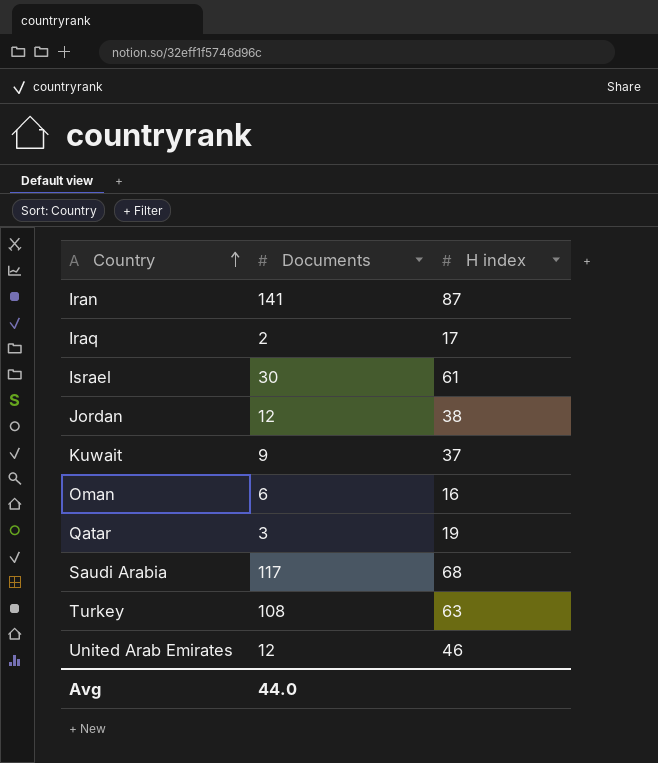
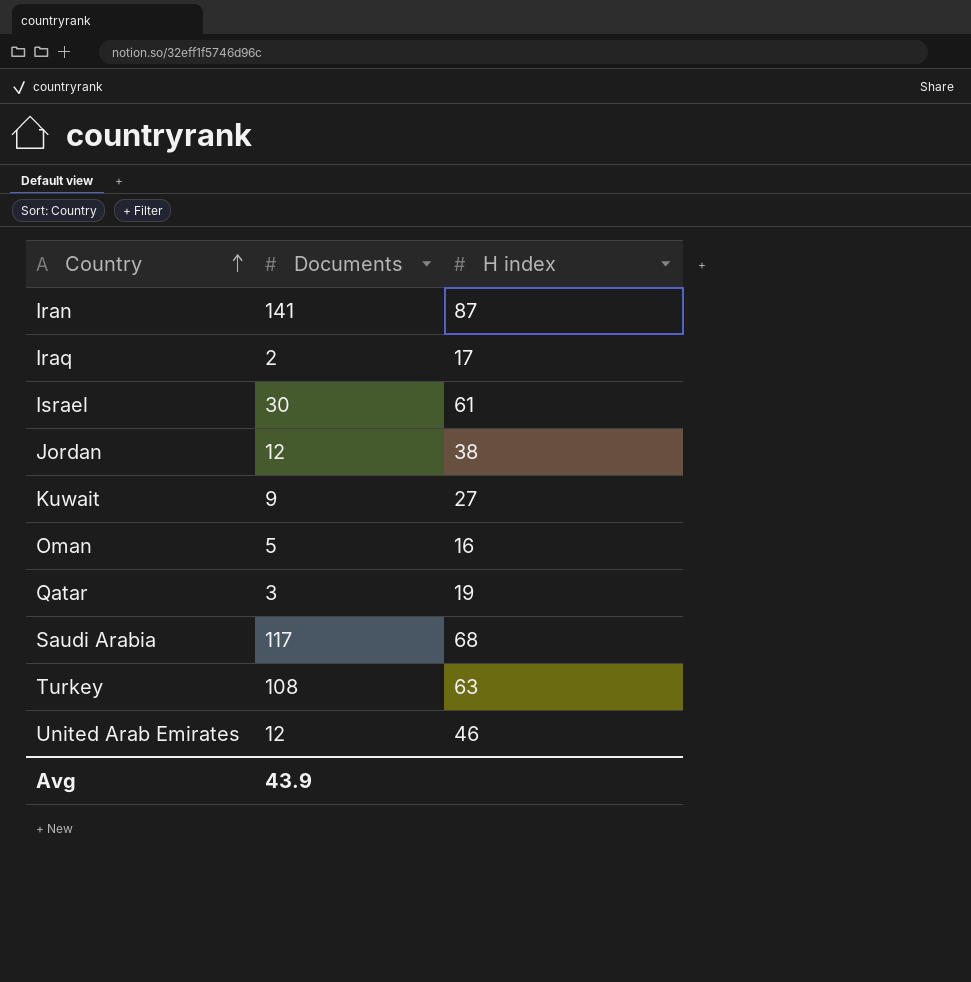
Kuwait | H index: 37 -> 27
Oman | Documents: 6 -> 5
Avg | Documents: 44.0 -> 43.9

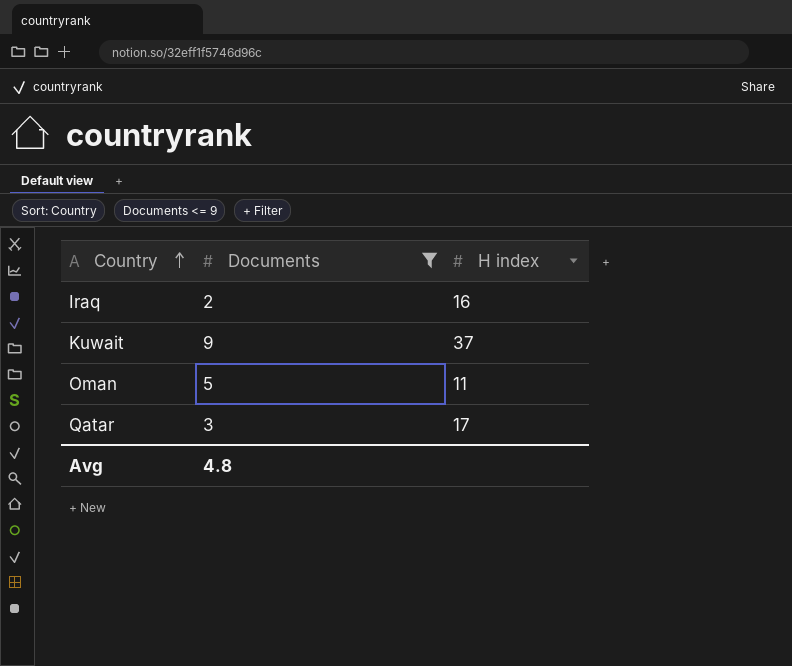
filter: none -> Documents <= 9
Iraq | H index: 17 -> 16
Kuwait | H index: 27 -> 37
Oman | H index: 16 -> 11
Qatar | H index: 19 -> 17
Avg | Documents: 43.9 -> 4.8

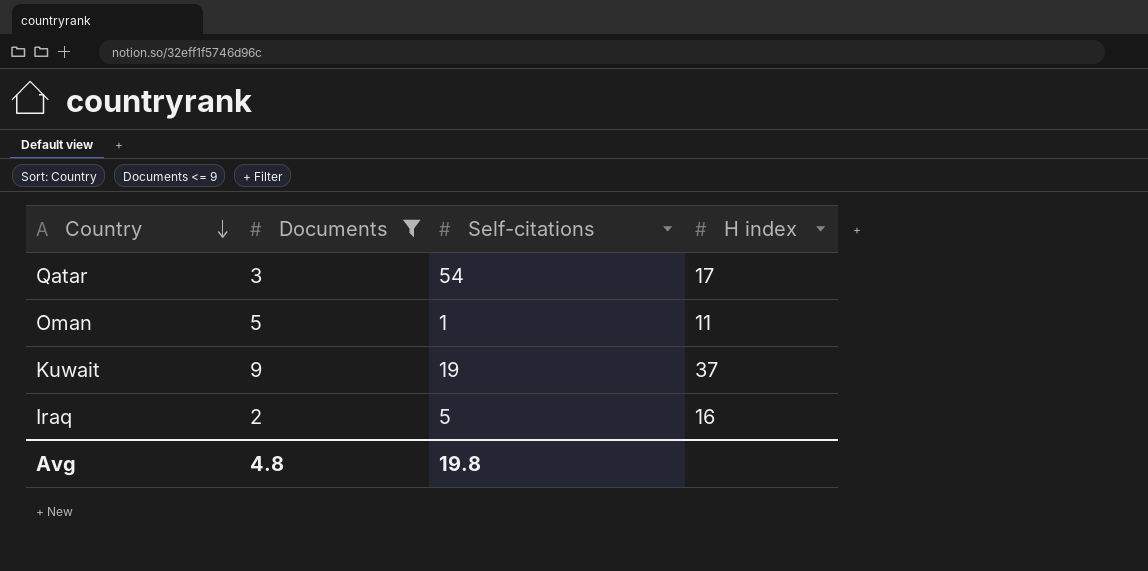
row order: Country ascending -> Country descending
column Self-citations | position: none -> 3

